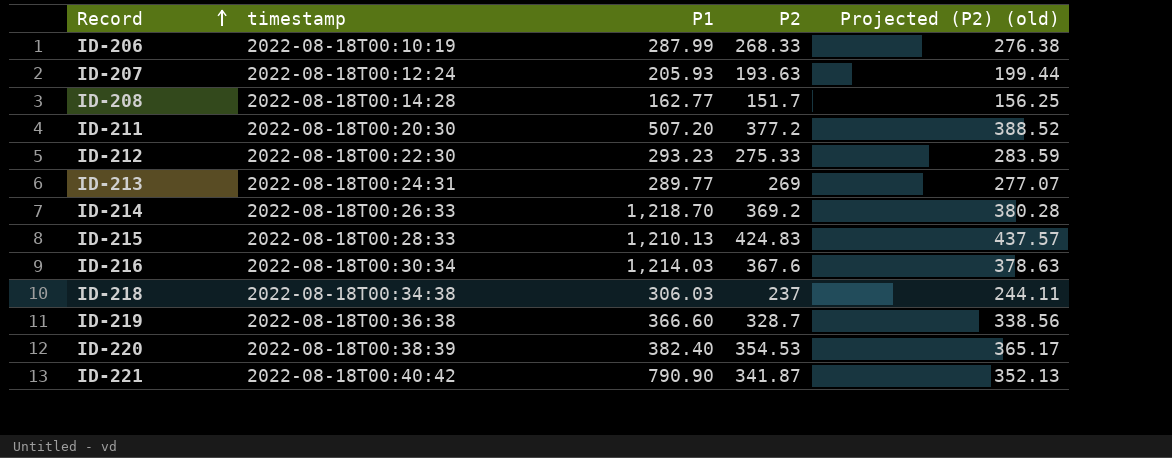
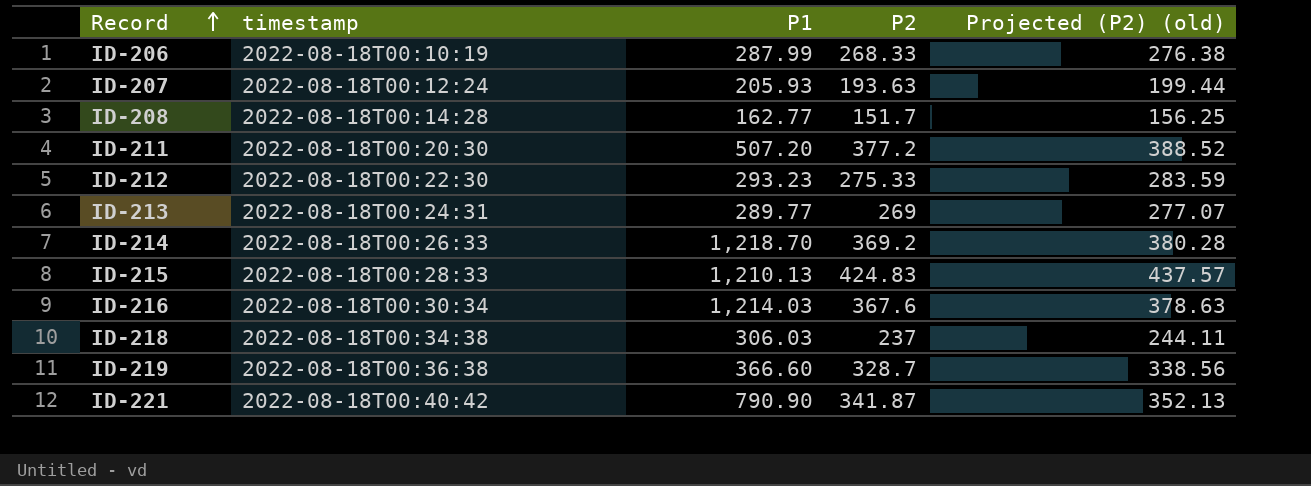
row ID-220: 2022-08-18T00:38:39 | 382.40 | 354.53 | 365.17 -> none

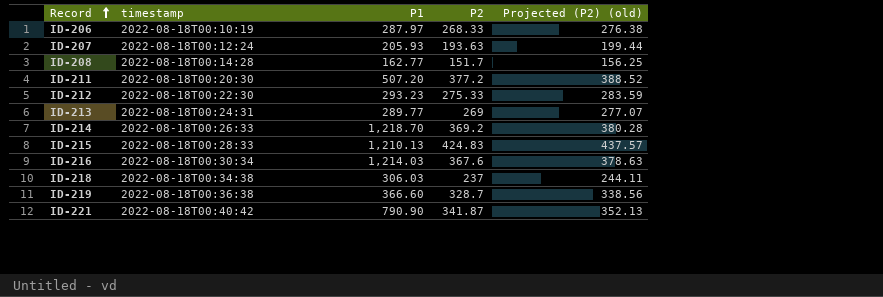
ID-206 | P1: 287.99 -> 287.97

